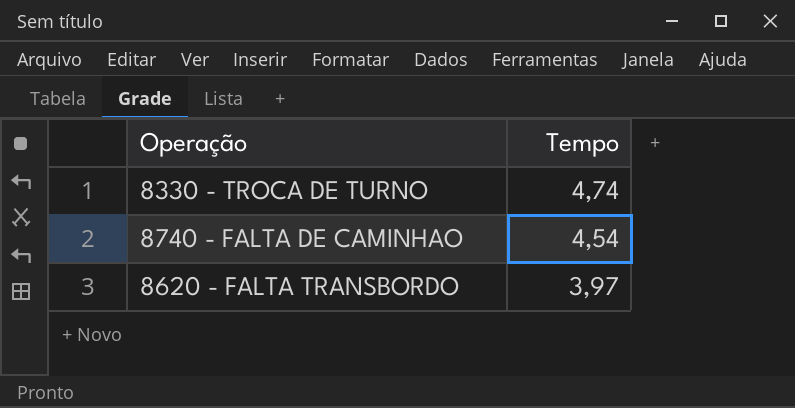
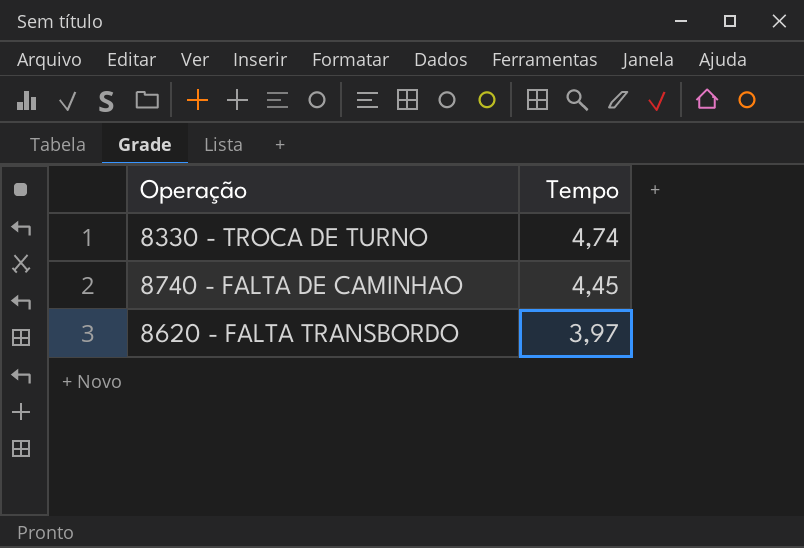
8740 - FALTA DE CAMINHAO | Tempo: 4,54 -> 4,45

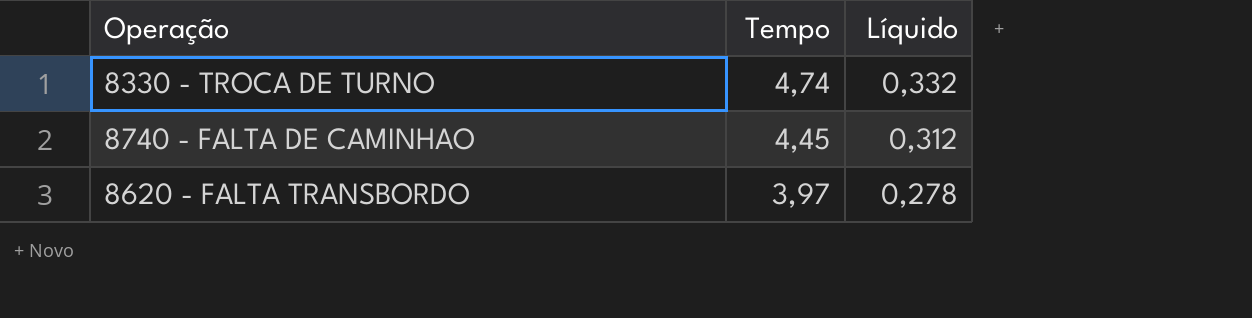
column Líquido | formula: none -> [Tempo] * 0,07

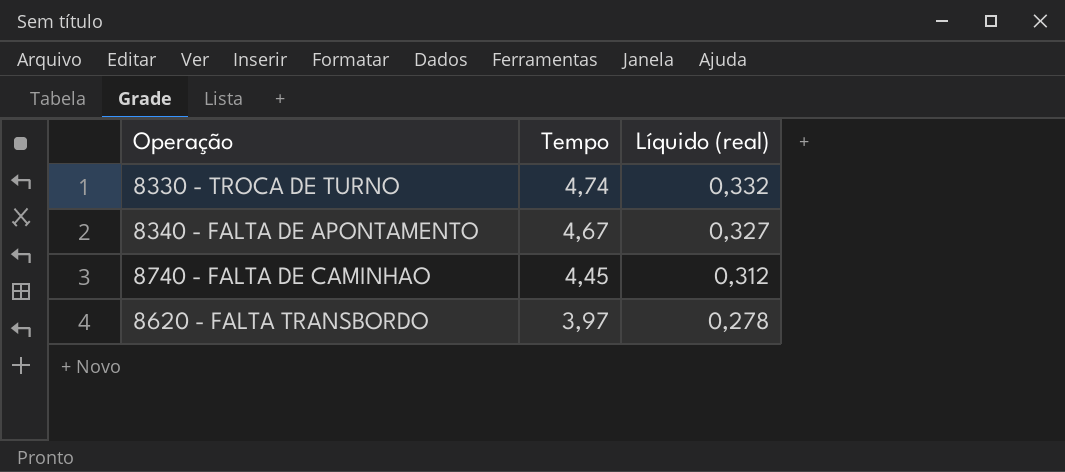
column name: Líquido -> Líquido (real)
row 8340 - FALTA DE APONTAMENTO: none -> 4,67 | 0,327

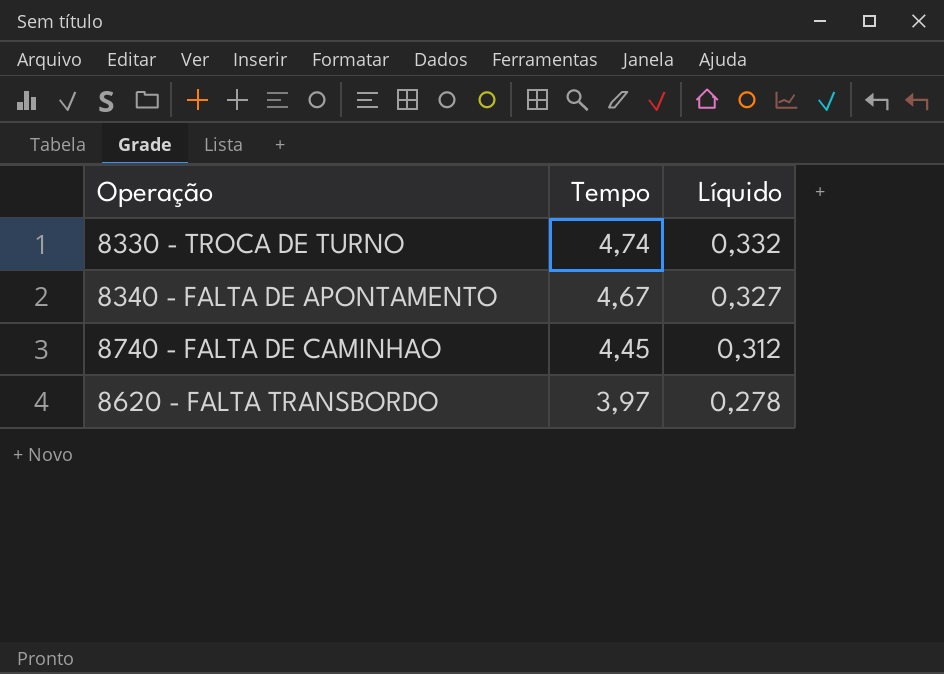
column name: Líquido (real) -> Líquido

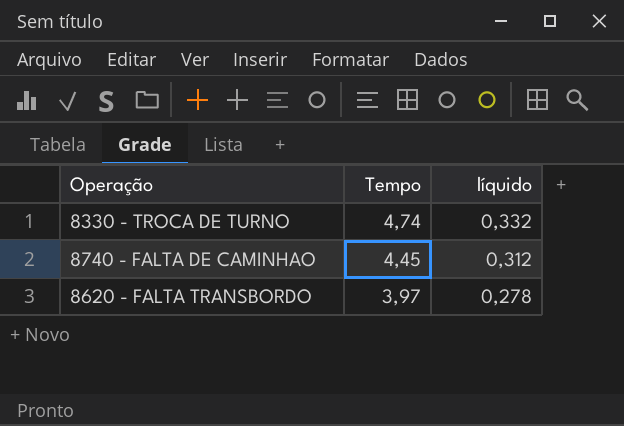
column name: Líquido -> líquido
row 8340 - FALTA DE APONTAMENTO: 4,67 | 0,327 -> none

